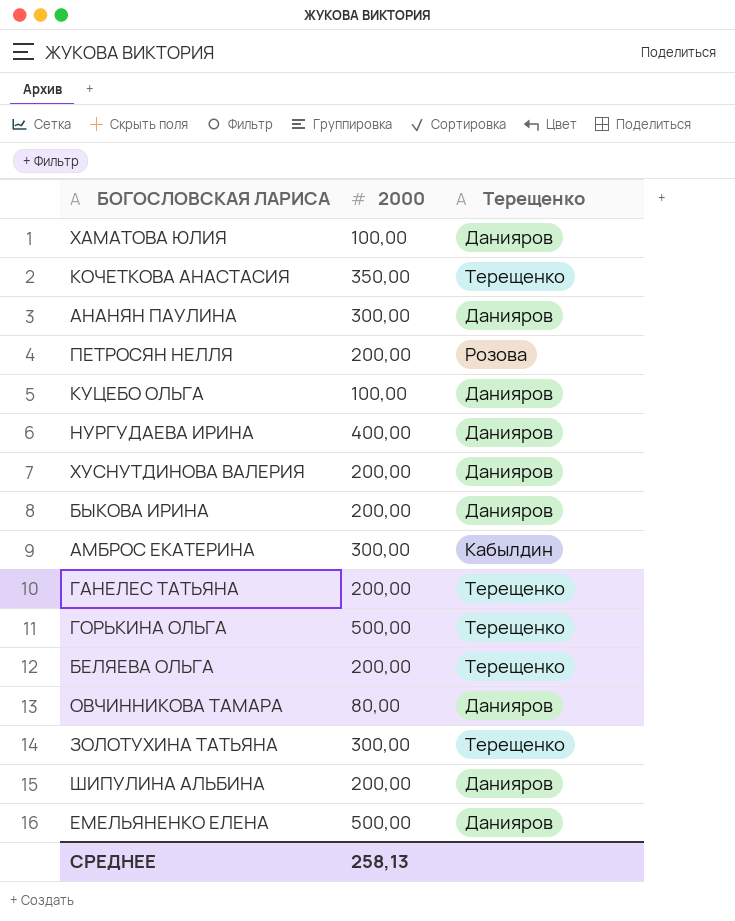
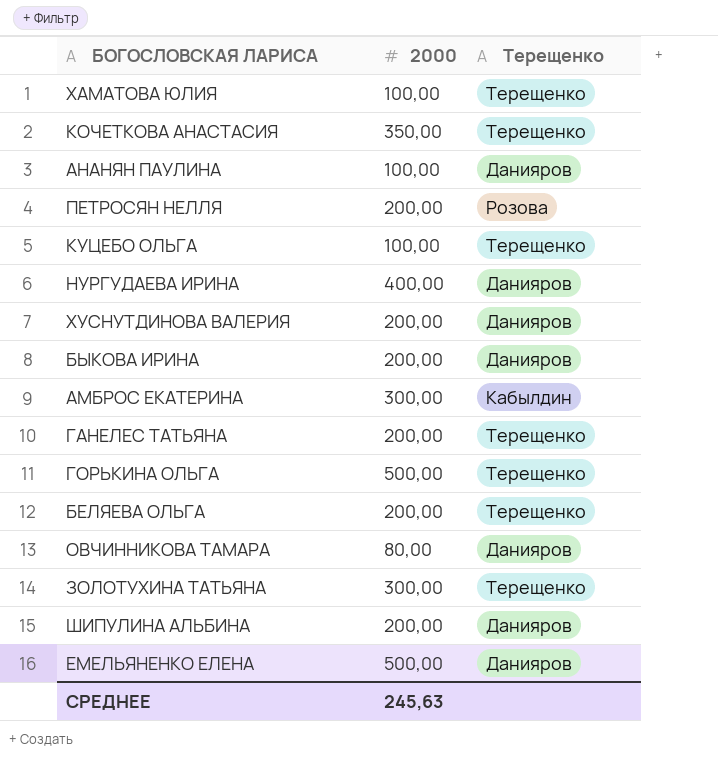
ХАМАТОВА ЮЛИЯ | Терещенко: Данияров -> Терещенко
АНАНЯН ПАУЛИНА | 2000: 300,00 -> 100,00
КУЦЕБО ОЛЬГА | Терещенко: Данияров -> Терещенко
СРЕДНЕЕ | 2000: 258,13 -> 245,63

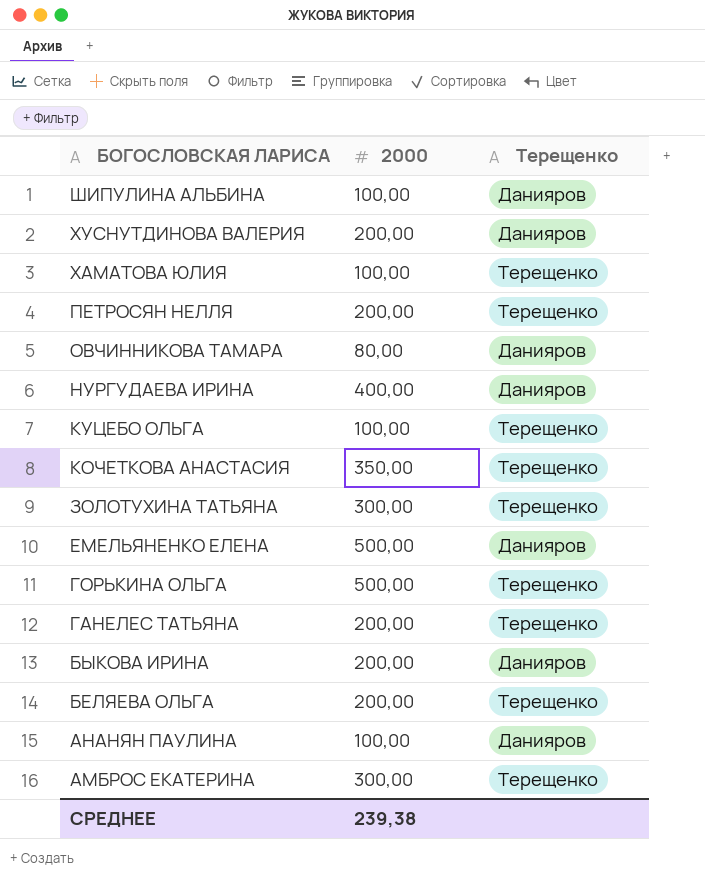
row order: none -> БОГОСЛОВСКАЯ ЛАРИСА descending
ШИПУЛИНА АЛЬБИНА | 2000: 200,00 -> 100,00
ПЕТРОСЯН НЕЛЛЯ | Терещенко: Розова -> Терещенко
АМБРОС ЕКАТЕРИНА | Терещенко: Кабылдин -> Терещенко
СРЕДНЕЕ | 2000: 245,63 -> 239,38

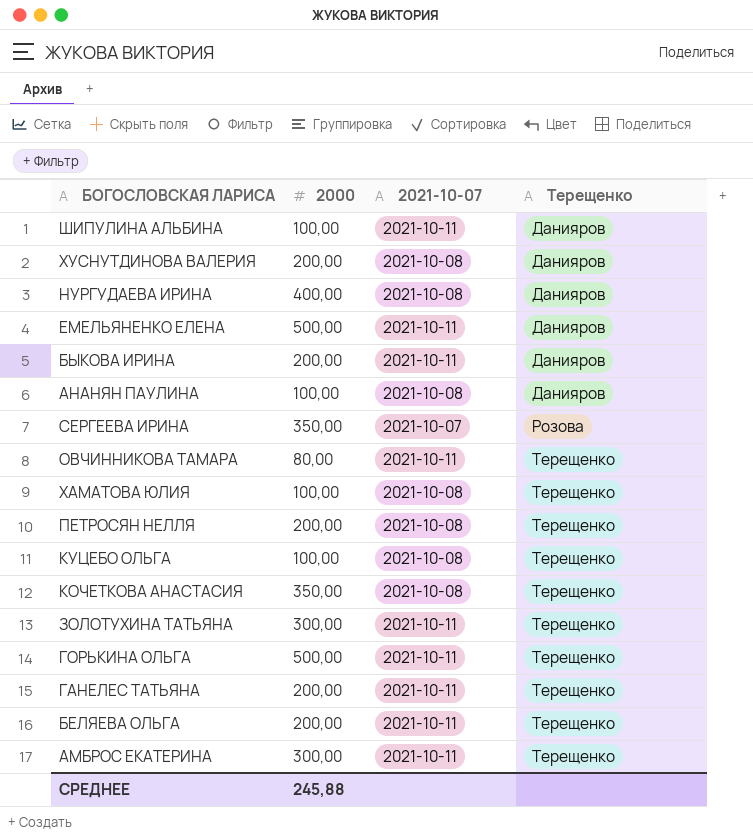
row order: БОГОСЛОВСКАЯ ЛАРИСА descending -> Терещенко ascending
column 2021-10-07 | position: none -> 3
row СЕРГЕЕВА ИРИНА: none -> 350,00 | 2021-10-07 | Розова
ОВЧИННИКОВА ТАМАРА | Терещенко: Данияров -> Терещенко
СРЕДНЕЕ | 2000: 239,38 -> 245,88

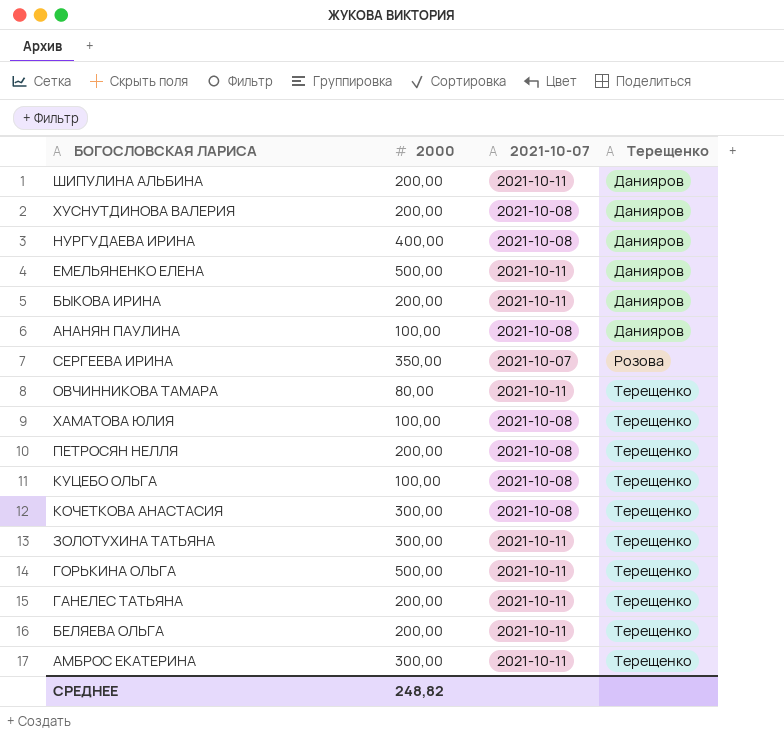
ШИПУЛИНА АЛЬБИНА | 2000: 100,00 -> 200,00
КОЧЕТКОВА АНАСТАСИЯ | 2000: 350,00 -> 300,00
СРЕДНЕЕ | 2000: 245,88 -> 248,82

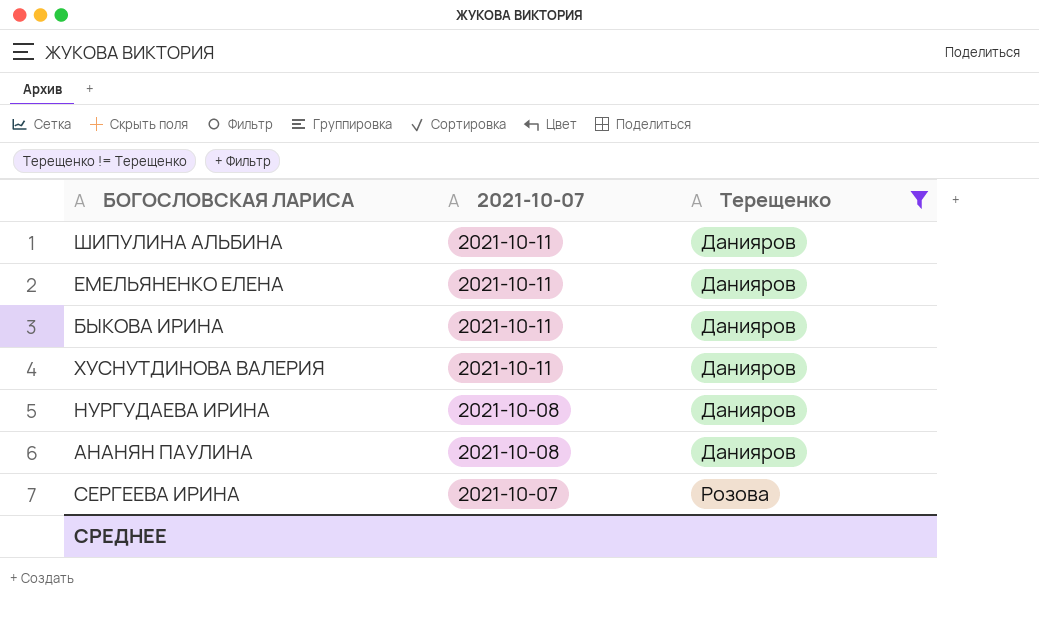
filter: none -> Терещенко != Терещенко
row order: Терещенко ascending -> 2021-10-07 descending
column 2000 | position: 2 -> none
ХУСНУТДИНОВА ВАЛЕРИЯ | 2021-10-07: 2021-10-08 -> 2021-10-11

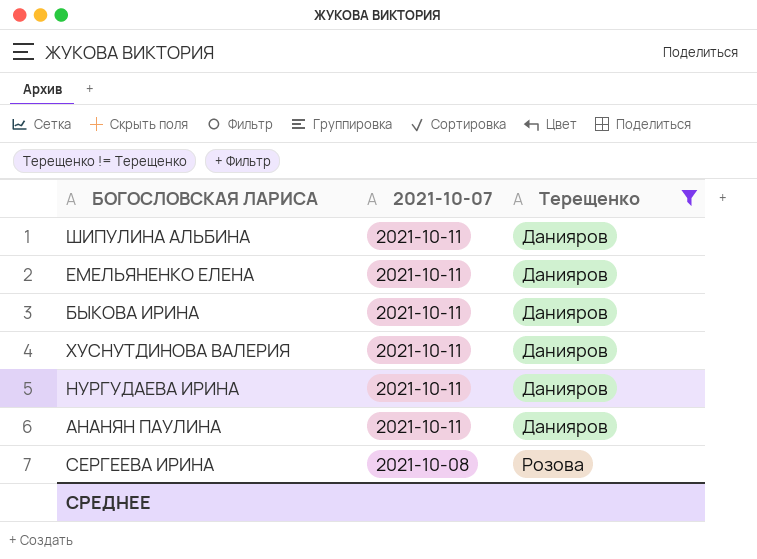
НУРГУДАЕВА ИРИНА | 2021-10-07: 2021-10-08 -> 2021-10-11
АНАНЯН ПАУЛИНА | 2021-10-07: 2021-10-08 -> 2021-10-11
СЕРГЕЕВА ИРИНА | 2021-10-07: 2021-10-07 -> 2021-10-08

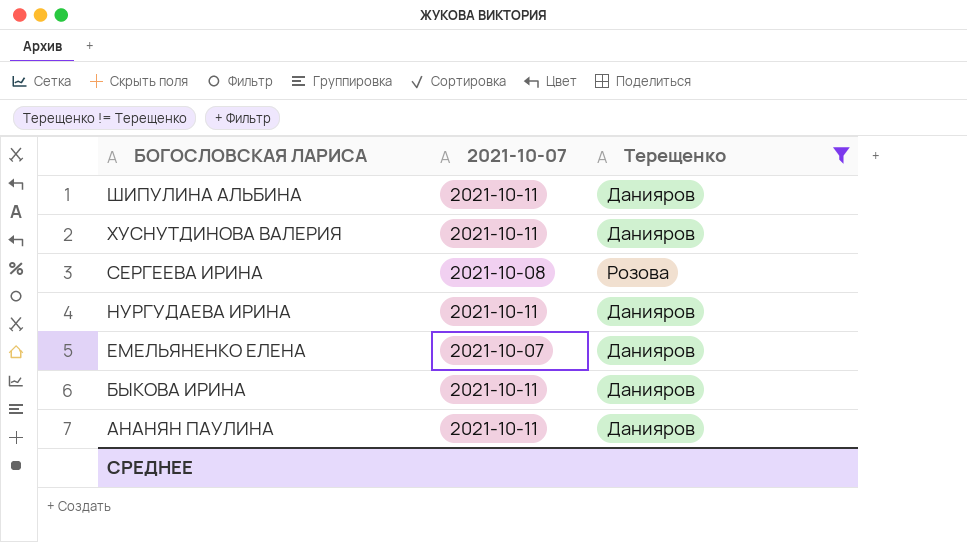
row order: 2021-10-07 descending -> БОГОСЛОВСКАЯ ЛАРИСА descending
ЕМЕЛЬЯНЕНКО ЕЛЕНА | 2021-10-07: 2021-10-11 -> 2021-10-07

